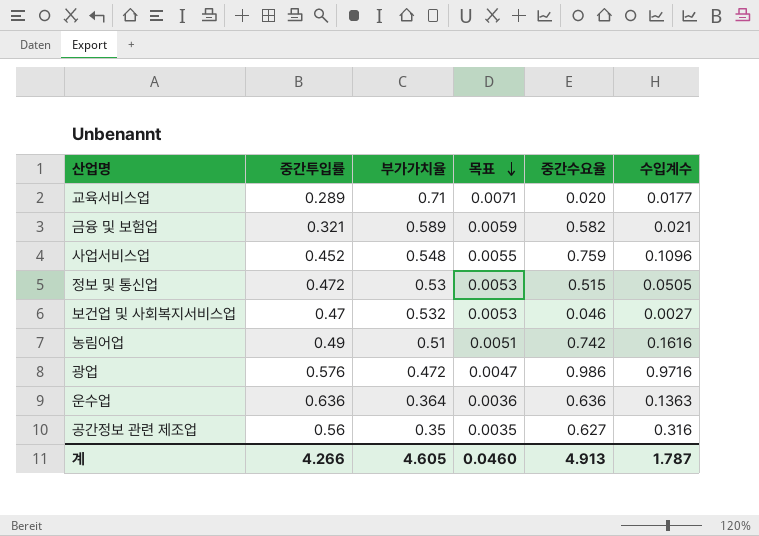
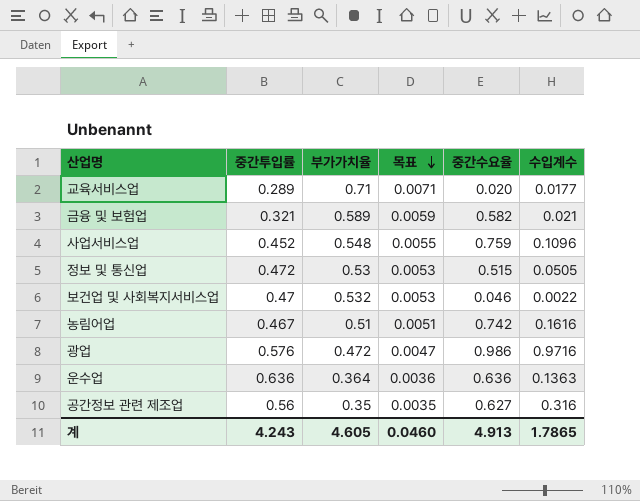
보건업 및 사회복지서비스업 | 수입계수: 0.0027 -> 0.0022
농림어업 | 중간투입률: 0.49 -> 0.467
계 | 중간투입률: 4.266 -> 4.243
계 | 수입계수: 1.787 -> 1.7865

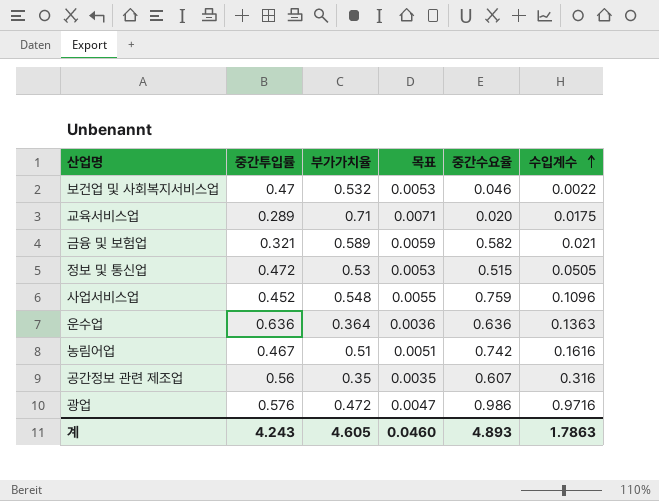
row order: 목표 descending -> 수입계수 ascending
교육서비스업 | 수입계수: 0.0177 -> 0.0175
공간정보 관련 제조업 | 중간수요율: 0.627 -> 0.607
계 | 중간수요율: 4.913 -> 4.893
계 | 수입계수: 1.7865 -> 1.7863

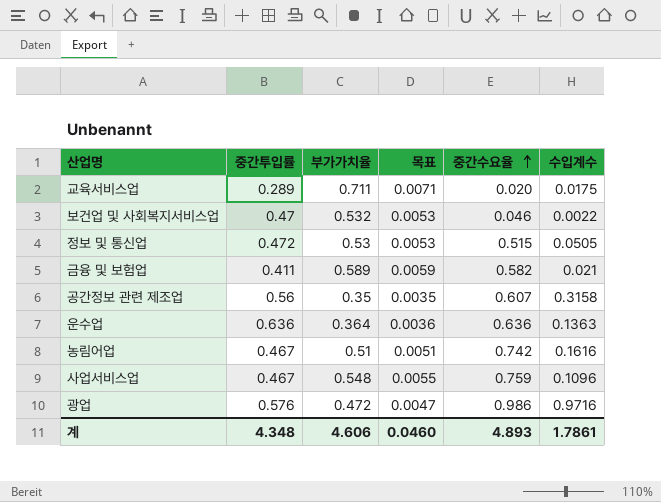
row order: 수입계수 ascending -> 중간수요율 ascending
교육서비스업 | 부가가치율: 0.71 -> 0.711
금융 및 보험업 | 중간투입률: 0.321 -> 0.411
공간정보 관련 제조업 | 수입계수: 0.316 -> 0.3158
사업서비스업 | 중간투입률: 0.452 -> 0.467
계 | 중간투입률: 4.243 -> 4.348
계 | 부가가치율: 4.605 -> 4.606
계 | 수입계수: 1.7863 -> 1.7861

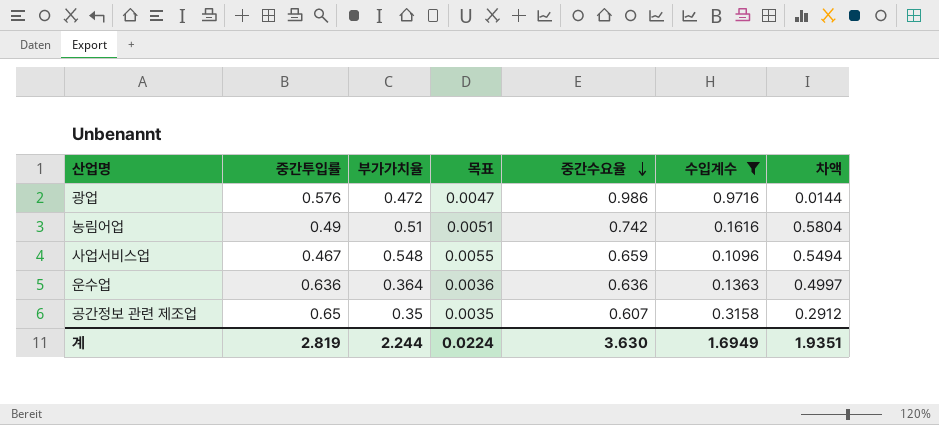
filter: none -> 수입계수 >= 0.1096
row order: 중간수요율 ascending -> 중간수요율 descending
column 차액 | formula: none -> [중간수요율] - [수입계수]
농림어업 | 중간투입률: 0.467 -> 0.49
사업서비스업 | 중간수요율: 0.759 -> 0.659
공간정보 관련 제조업 | 중간투입률: 0.56 -> 0.65
계 | 중간투입률: 4.348 -> 2.819
계 | 부가가치율: 4.606 -> 2.244
계 | 목표: 0.0460 -> 0.0224
계 | 중간수요율: 4.893 -> 3.630
계 | 수입계수: 1.7861 -> 1.6949

